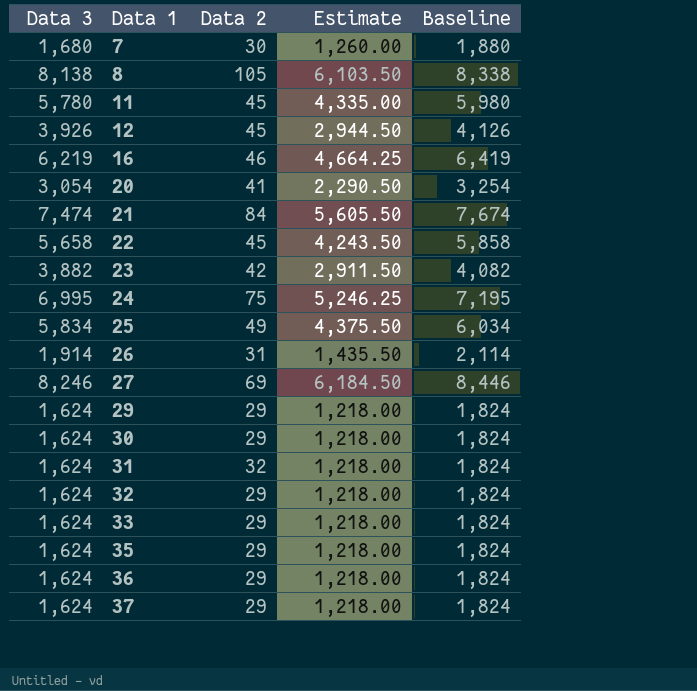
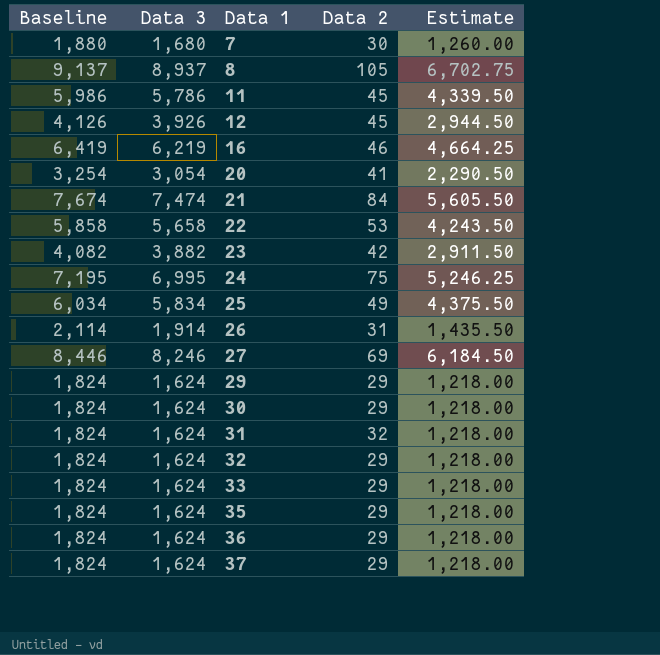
column Baseline | position: 5 -> 1
8 | Baseline: 8,338 -> 9,137
8 | Data 3: 8,138 -> 8,937
8 | Estimate: 6,103.50 -> 6,702.75
11 | Baseline: 5,980 -> 5,986
11 | Data 3: 5,780 -> 5,786
11 | Estimate: 4,335.00 -> 4,339.50
22 | Data 2: 45 -> 53

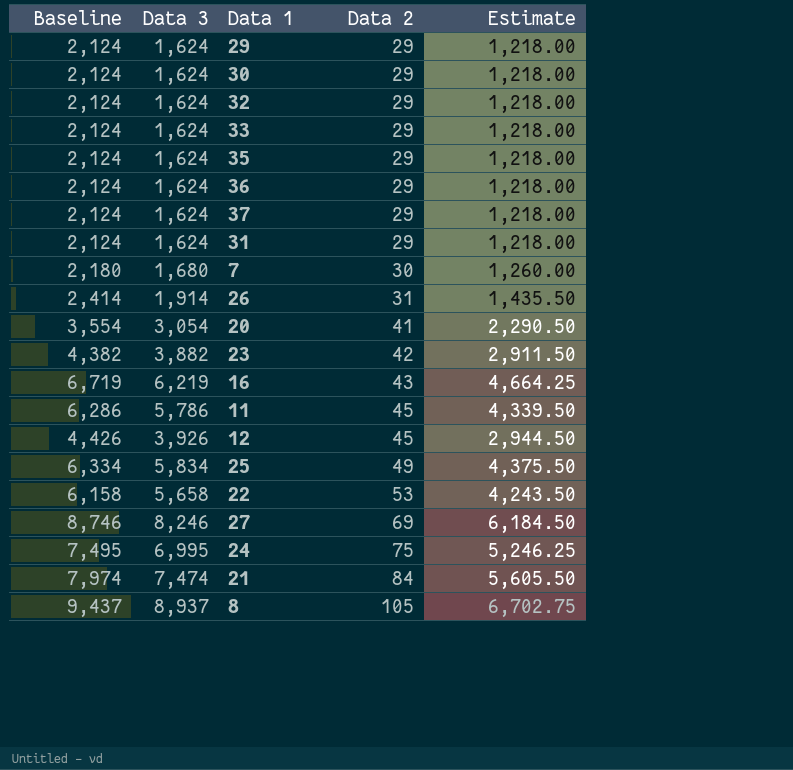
row order: Data 1 ascending -> Data 2 ascending
column Baseline | formula: [Data 3] + 200 -> [Data 3] + 500
31 | Data 2: 32 -> 29
16 | Data 2: 46 -> 43

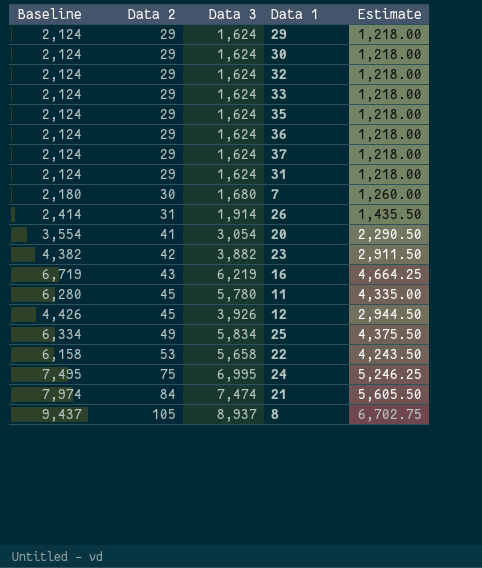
column Data 2 | position: 4 -> 2
row 27: 8,746 | 8,246 | 69 | 6,184.50 -> none
11 | Baseline: 6,286 -> 6,280
11 | Data 3: 5,786 -> 5,780
11 | Estimate: 4,339.50 -> 4,335.00

